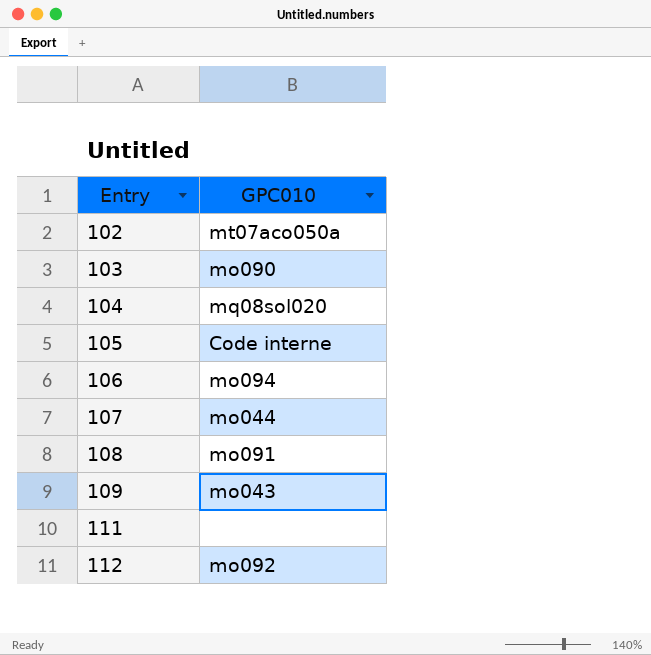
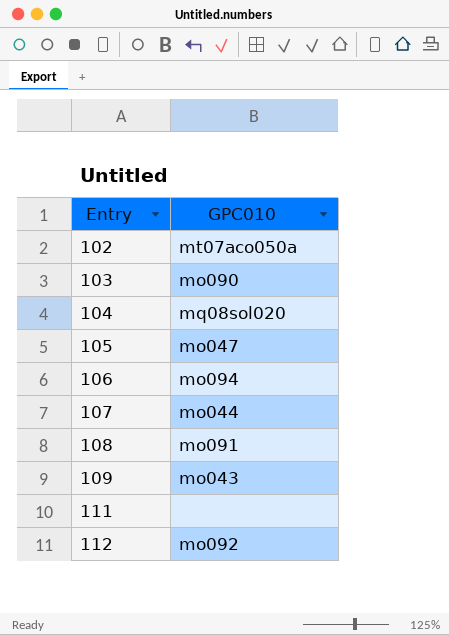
105 | GPC010: Code interne -> mo047

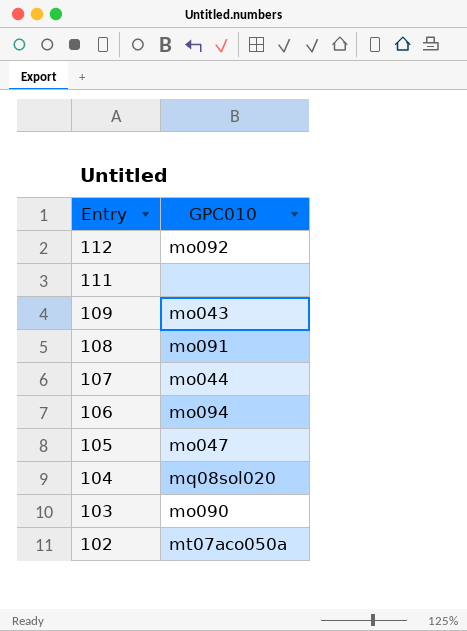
row order: Entry ascending -> Entry descending

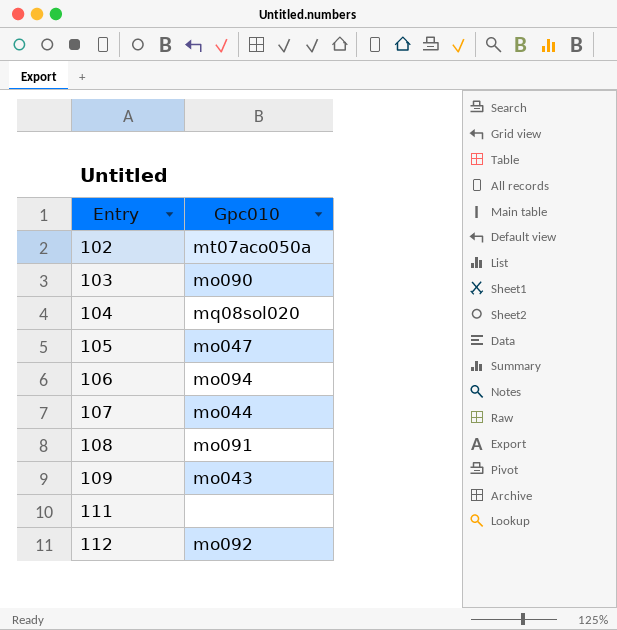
row order: Entry descending -> Entry ascending
column name: GPC010 -> Gpc010

